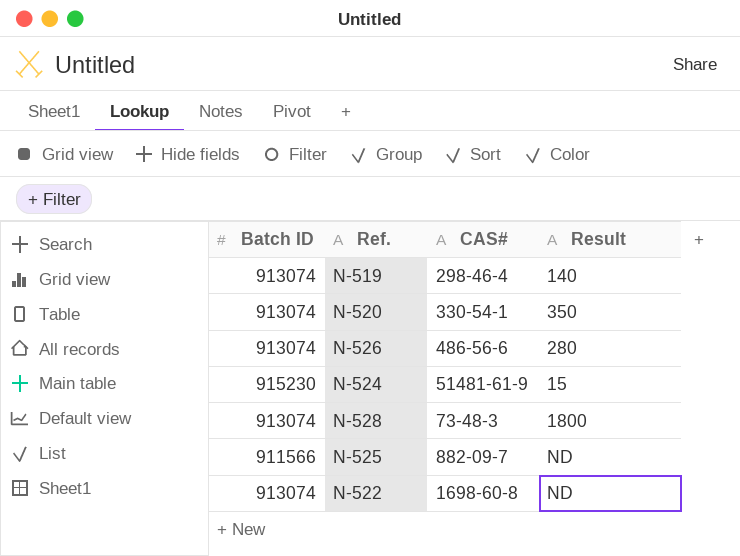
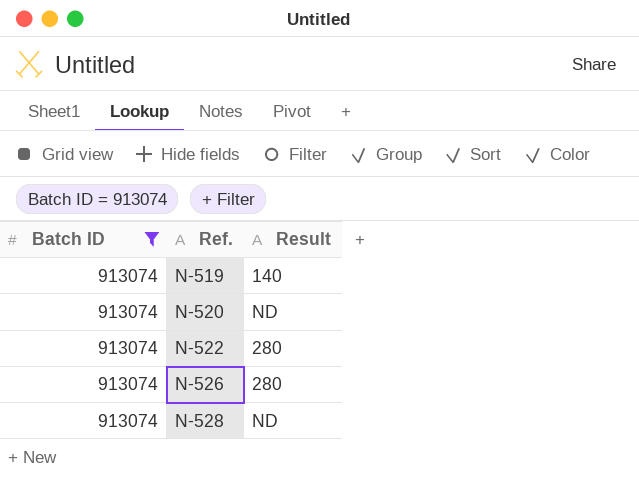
filter: none -> Batch ID = 913074
row order: none -> Ref. ascending
column CAS# | position: 3 -> none
N-520 | Result: 350 -> ND
N-522 | Result: ND -> 280
N-528 | Result: 1800 -> ND

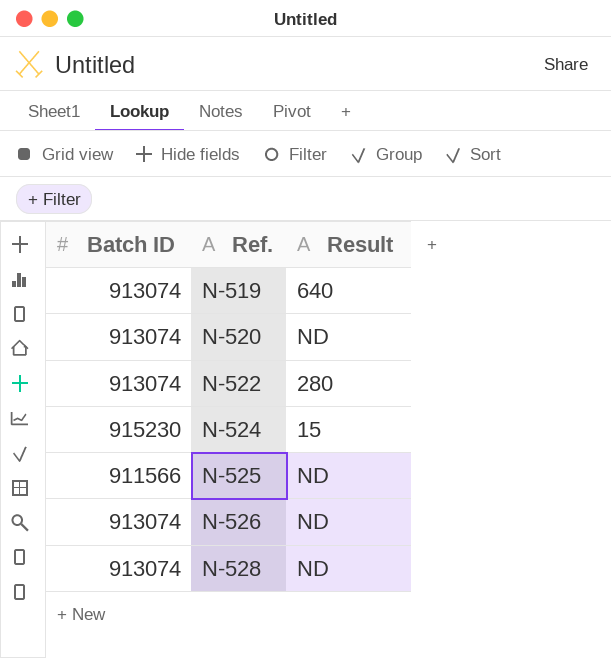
filter: Batch ID = 913074 -> none
N-519 | Result: 140 -> 640
N-526 | Result: 280 -> ND

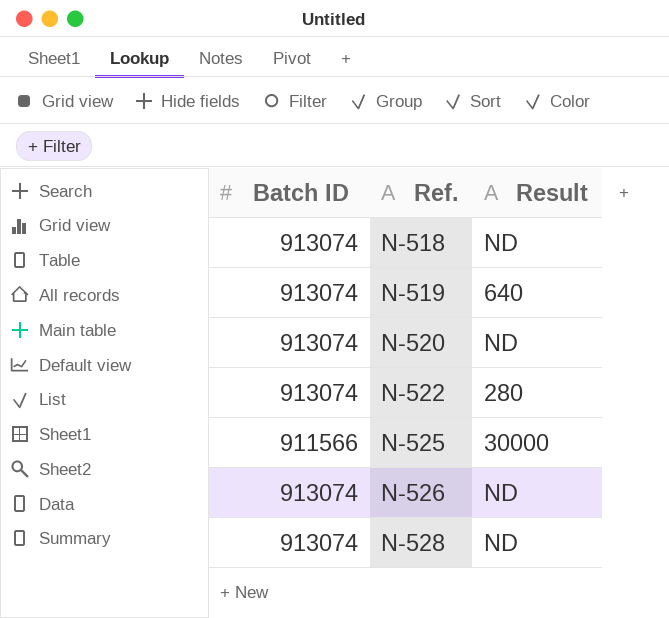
row N-524: 915230 | 15 -> none
row N-518: none -> 913074 | ND
N-525 | Result: ND -> 30000

